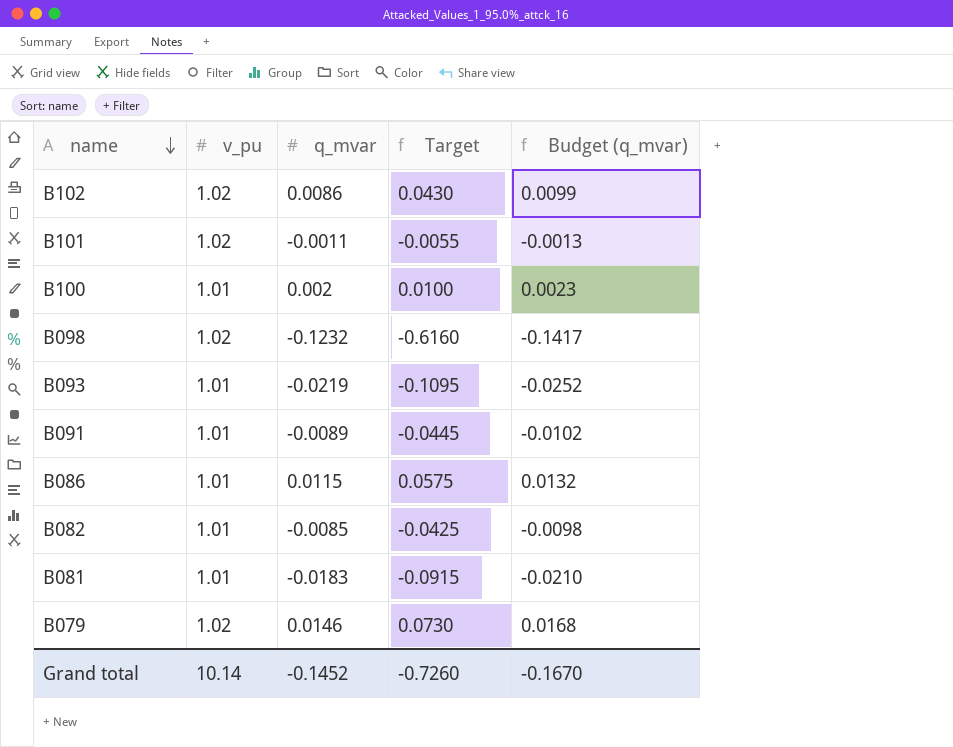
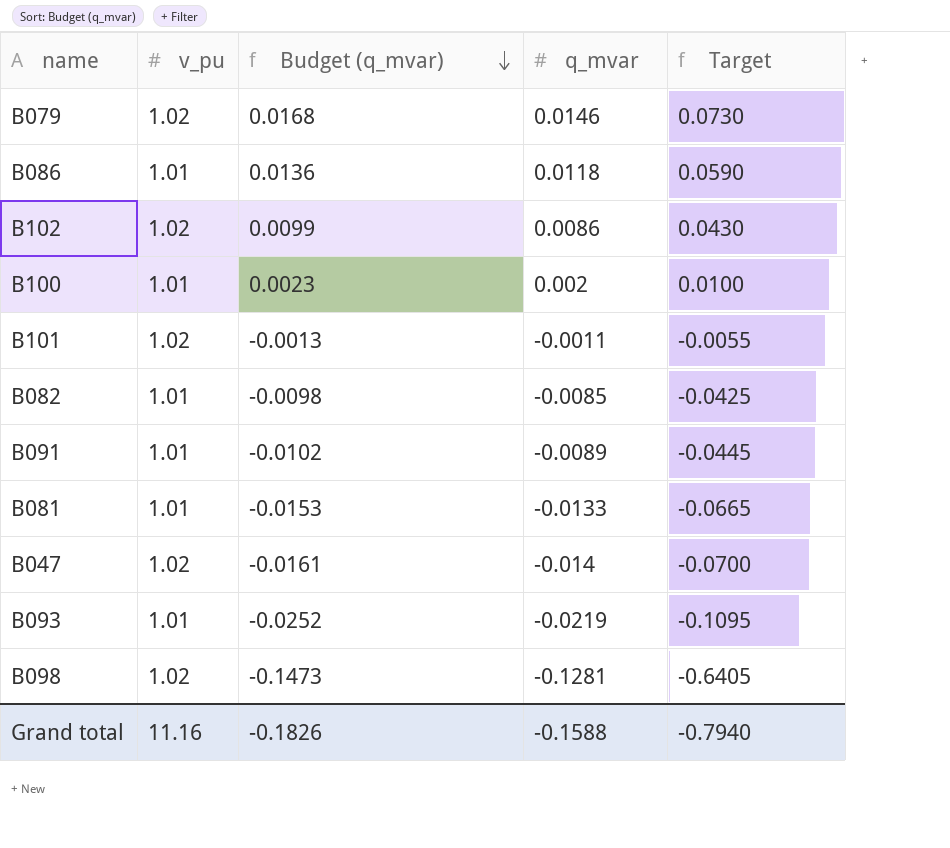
row order: name descending -> Budget (q_mvar) descending
column Budget (q_mvar) | position: 5 -> 3
B086 | Budget (q_mvar): 0.0132 -> 0.0136
B086 | q_mvar: 0.0115 -> 0.0118
B086 | Target: 0.0575 -> 0.0590
B081 | Budget (q_mvar): -0.0210 -> -0.0153
B081 | q_mvar: -0.0183 -> -0.0133
B081 | Target: -0.0915 -> -0.0665
row B047: none -> 1.02 | -0.0161 | -0.014 | -0.0700
B098 | Budget (q_mvar): -0.1417 -> -0.1473
B098 | q_mvar: -0.1232 -> -0.1281
B098 | Target: -0.6160 -> -0.6405
Grand total | v_pu: 10.14 -> 11.16
Grand total | Budget (q_mvar): -0.1670 -> -0.1826
Grand total | q_mvar: -0.1452 -> -0.1588
Grand total | Target: -0.7260 -> -0.7940

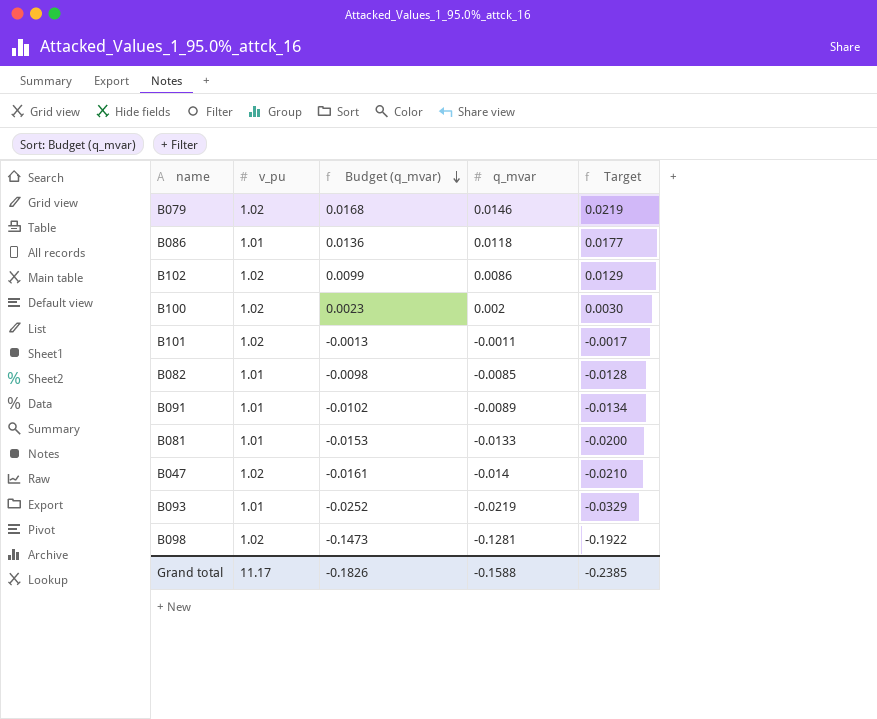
column Target | formula: [q_mvar] * 5 -> [q_mvar] * 1.5
B100 | v_pu: 1.01 -> 1.02
Grand total | v_pu: 11.16 -> 11.17
Grand total | Target: -0.7940 -> -0.2385

